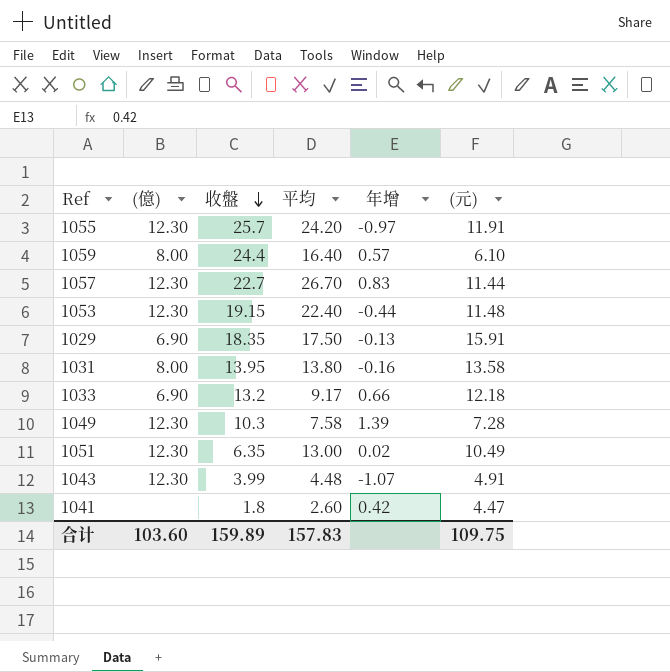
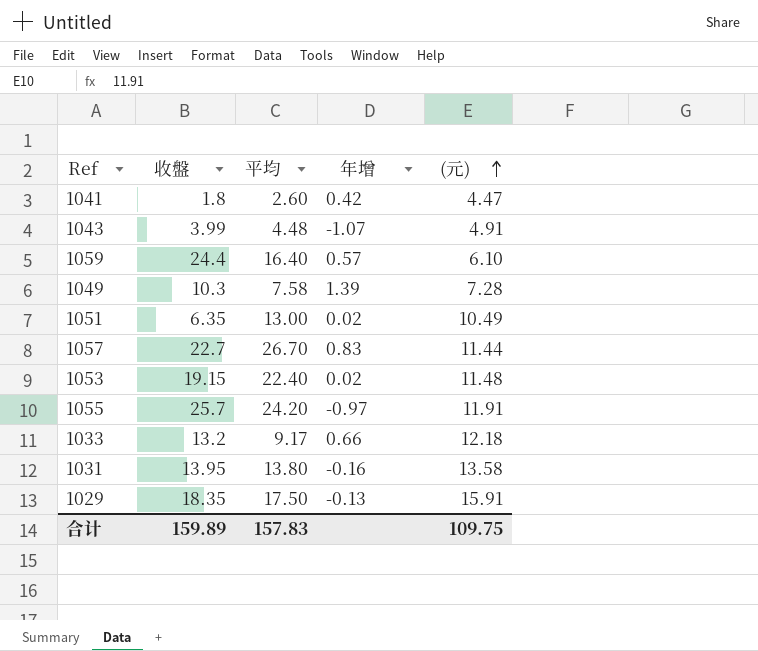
row order: 收盤 descending -> (元) ascending
column (億) | position: 2 -> none
1053 | 年增: -0.44 -> 0.02

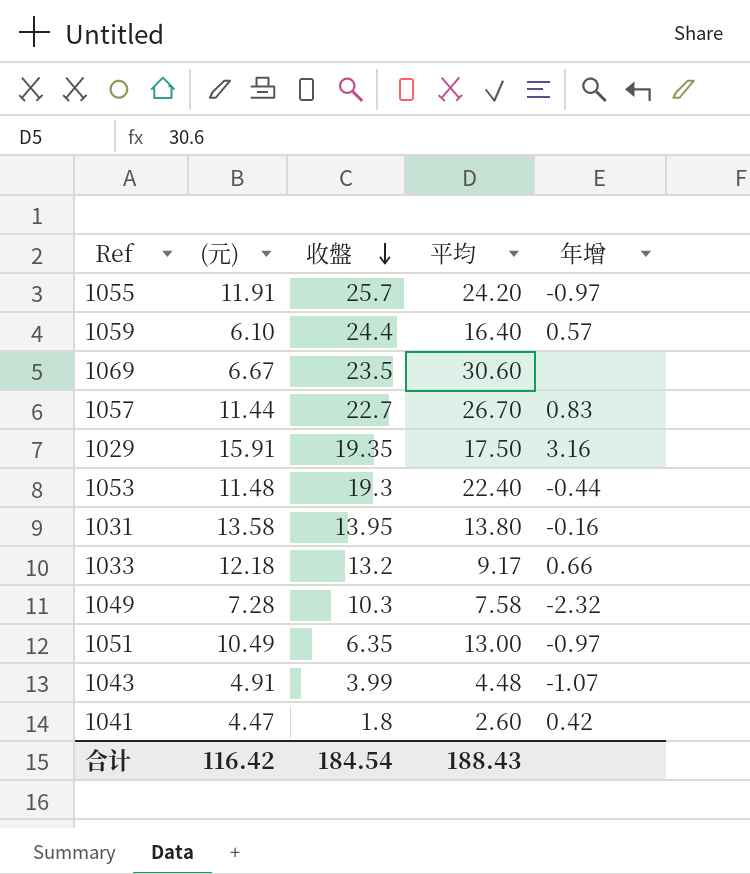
row order: (元) ascending -> 收盤 descending
column (元) | position: 5 -> 2
row 1069: none -> 6.67 | 23.5 | 30.60 | none
1029 | 收盤: 18.35 -> 19.35
1029 | 年增: -0.13 -> 3.16
1053 | 收盤: 19.15 -> 19.3
1053 | 年增: 0.02 -> -0.44
1049 | 年增: 1.39 -> -2.32
1051 | 年增: 0.02 -> -0.97
合计 | (元): 109.75 -> 116.42
合计 | 收盤: 159.89 -> 184.54
合计 | 平均: 157.83 -> 188.43

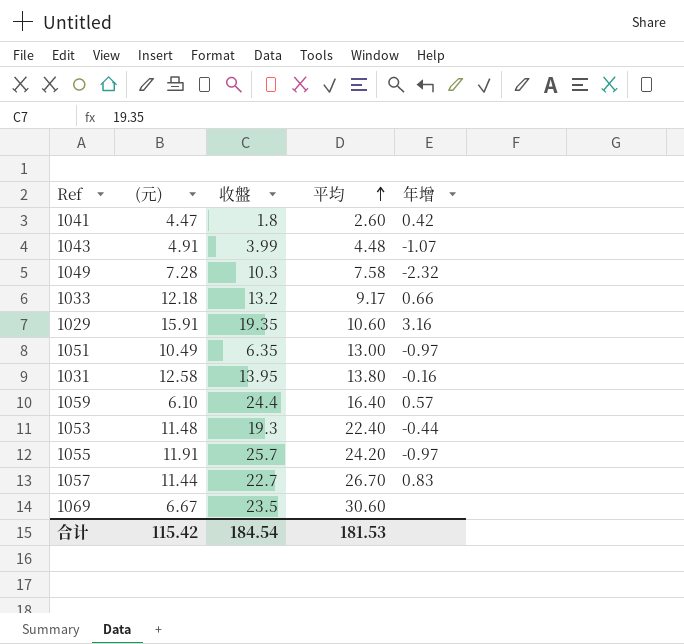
row order: 收盤 descending -> 平均 ascending
1029 | 平均: 17.50 -> 10.60
1031 | (元): 13.58 -> 12.58
合计 | (元): 116.42 -> 115.42
合计 | 平均: 188.43 -> 181.53

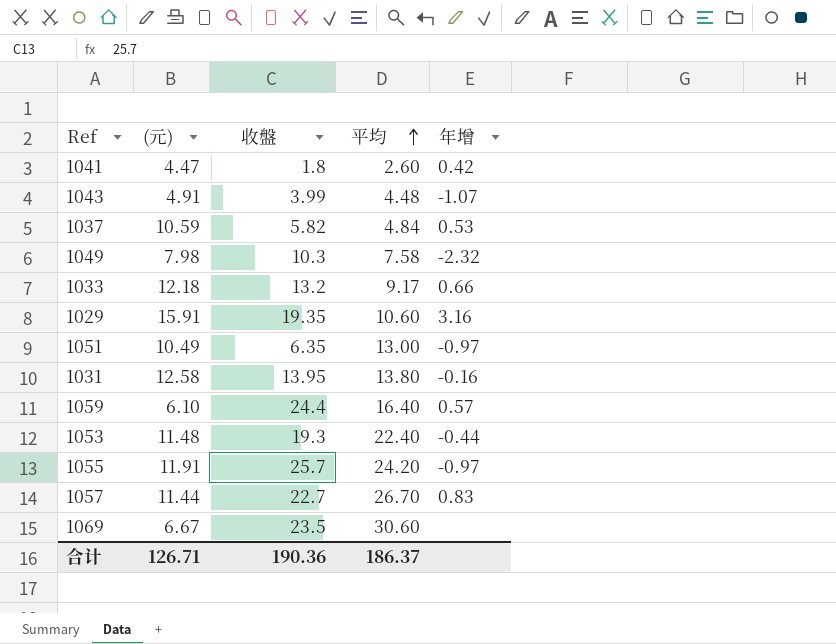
row 1037: none -> 10.59 | 5.82 | 4.84 | 0.53
1049 | (元): 7.28 -> 7.98
合计 | (元): 115.42 -> 126.71
合计 | 收盤: 184.54 -> 190.36
合计 | 平均: 181.53 -> 186.37

